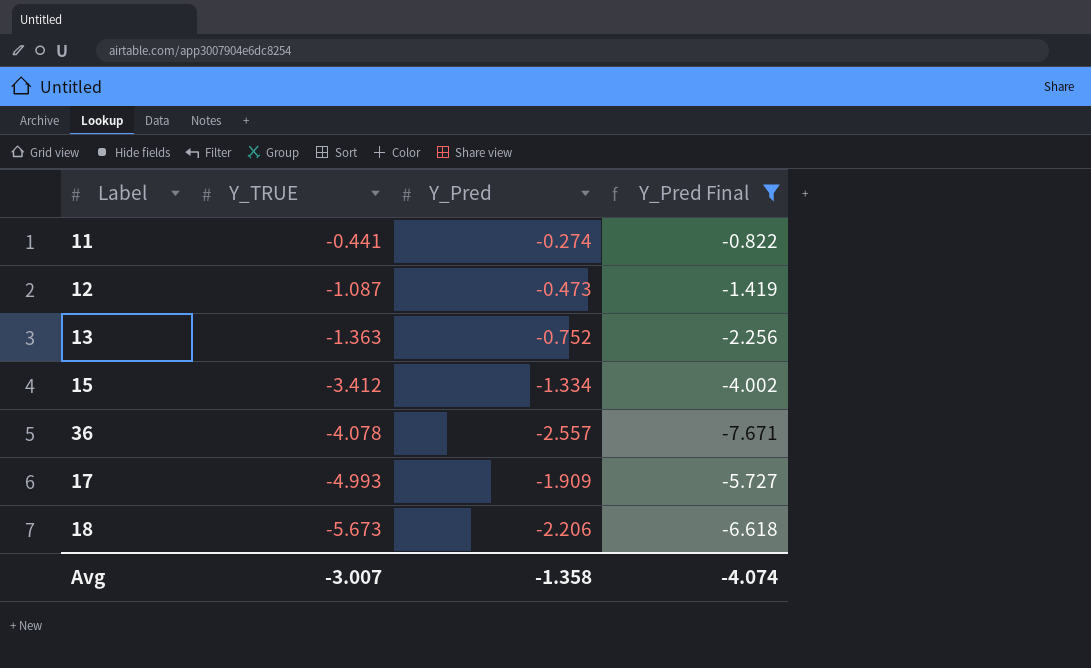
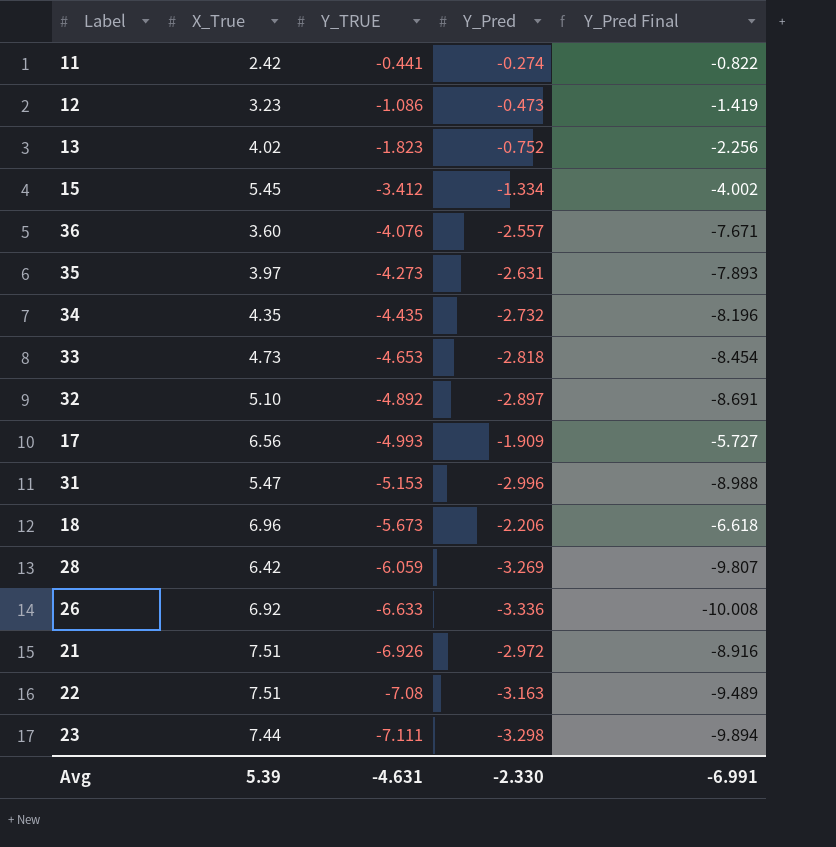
filter: Y_Pred Final >= -7.671 -> none
column X_True | position: none -> 2
12 | Y_TRUE: -1.087 -> -1.086
13 | Y_TRUE: -1.363 -> -1.823
36 | Y_TRUE: -4.078 -> -4.076
Avg | Y_TRUE: -3.007 -> -4.631
Avg | Y_Pred: -1.358 -> -2.330
Avg | Y_Pred Final: -4.074 -> -6.991

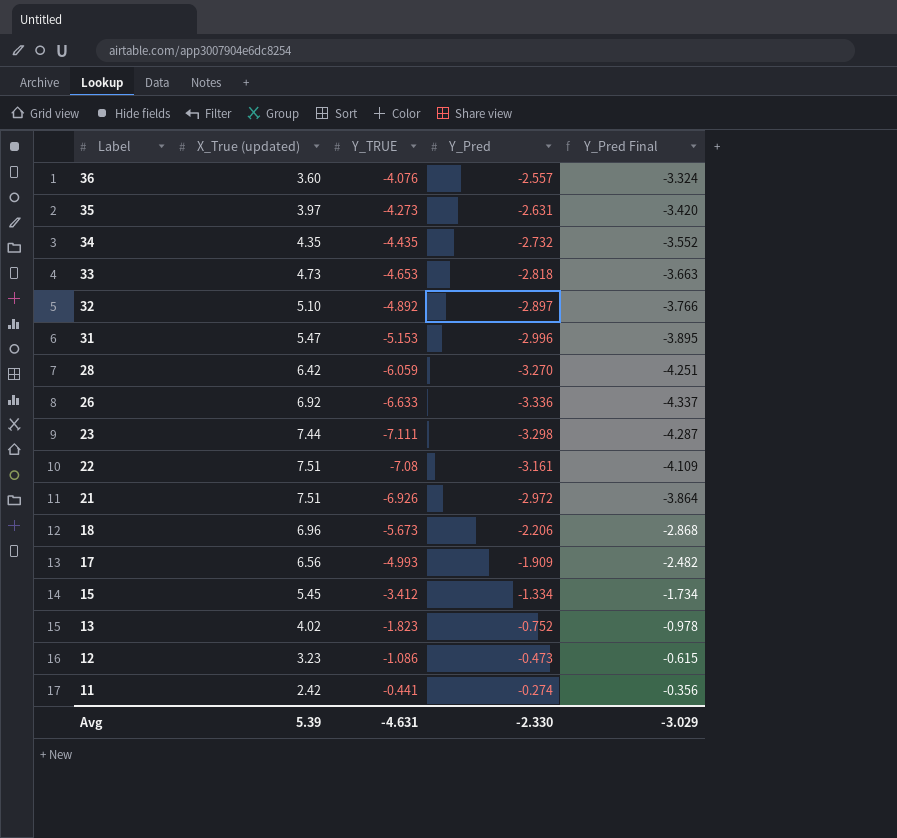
row order: Y_TRUE descending -> Label descending
column name: X_True -> X_True (updated)
column Y_Pred Final | formula: [Y_Pred] * 3 -> [Y_Pred] * 1.3
28 | Y_Pred: -3.269 -> -3.270
22 | Y_Pred: -3.163 -> -3.161
Avg | Y_Pred Final: -6.991 -> -3.029

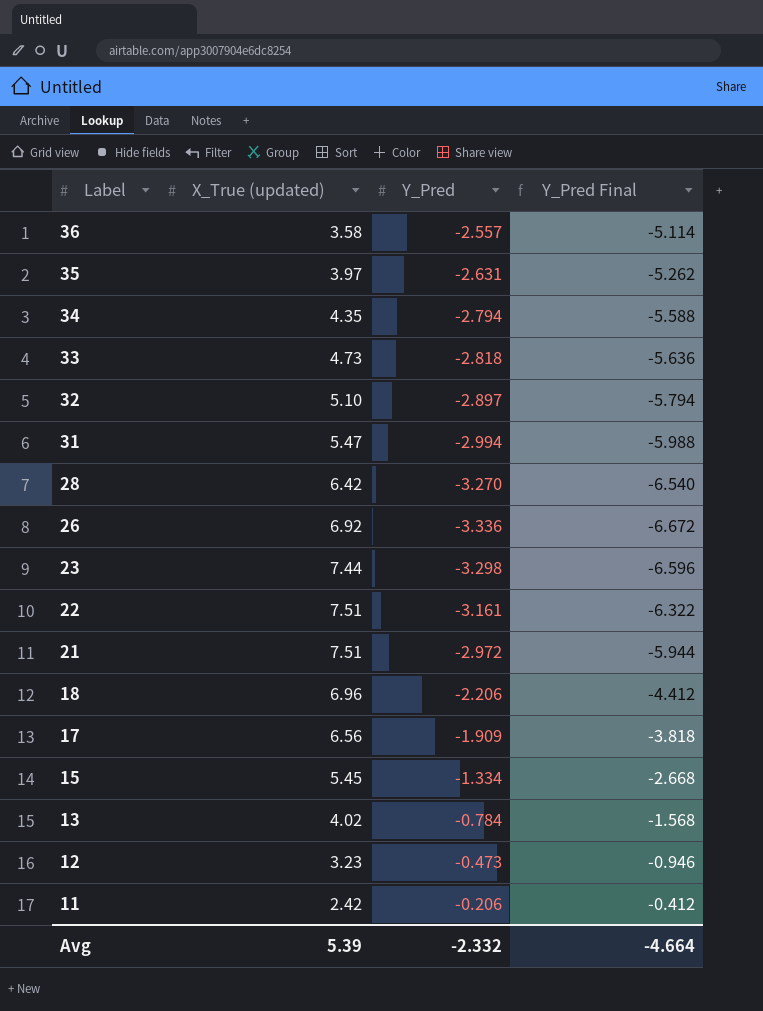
column Y_TRUE | position: 3 -> none
column Y_Pred Final | formula: [Y_Pred] * 1.3 -> [Y_Pred] * 2
36 | X_True (updated): 3.60 -> 3.58
34 | Y_Pred: -2.732 -> -2.794
31 | Y_Pred: -2.996 -> -2.994
13 | Y_Pred: -0.752 -> -0.784
11 | Y_Pred: -0.274 -> -0.206
Avg | Y_Pred: -2.330 -> -2.332
Avg | Y_Pred Final: -3.029 -> -4.664

